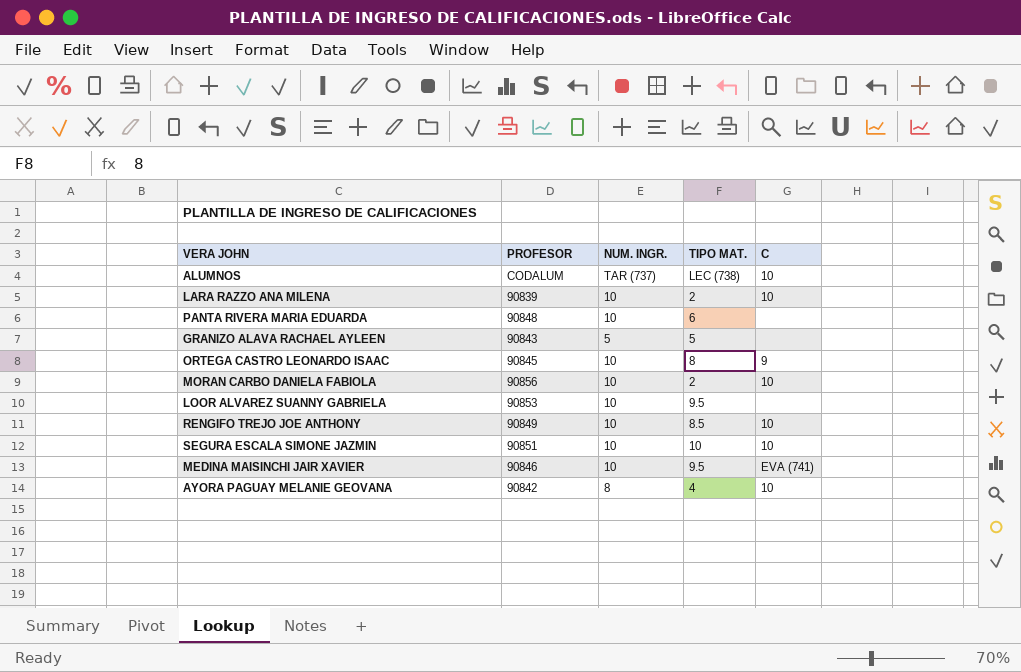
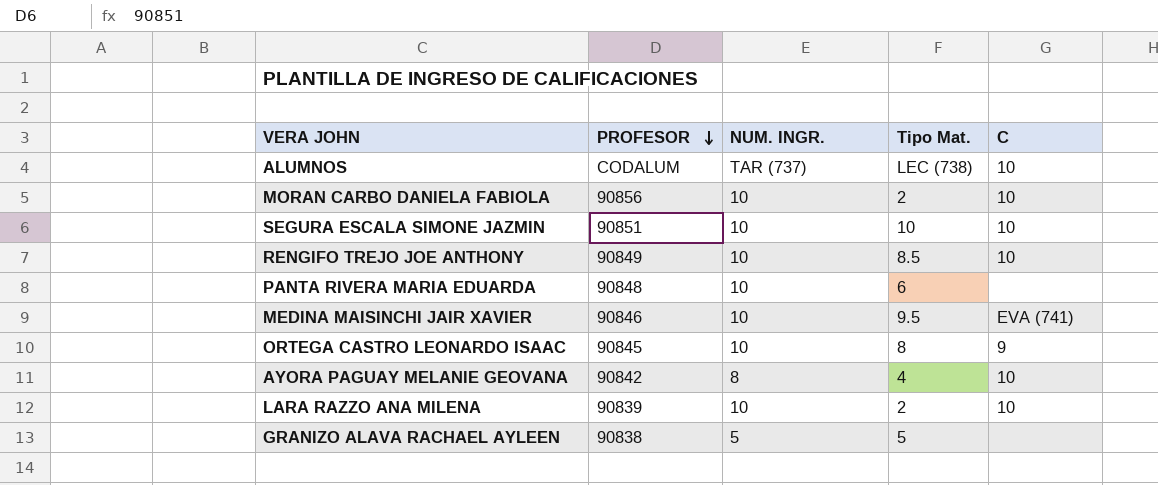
row order: none -> PROFESOR descending
column name: TIPO MAT. -> Tipo Mat.
row LOOR ALVAREZ SUANNY GABRIELA: 90853 | 10 | 9.5 | none -> none
GRANIZO ALAVA RACHAEL AYLEEN | PROFESOR: 90843 -> 90838

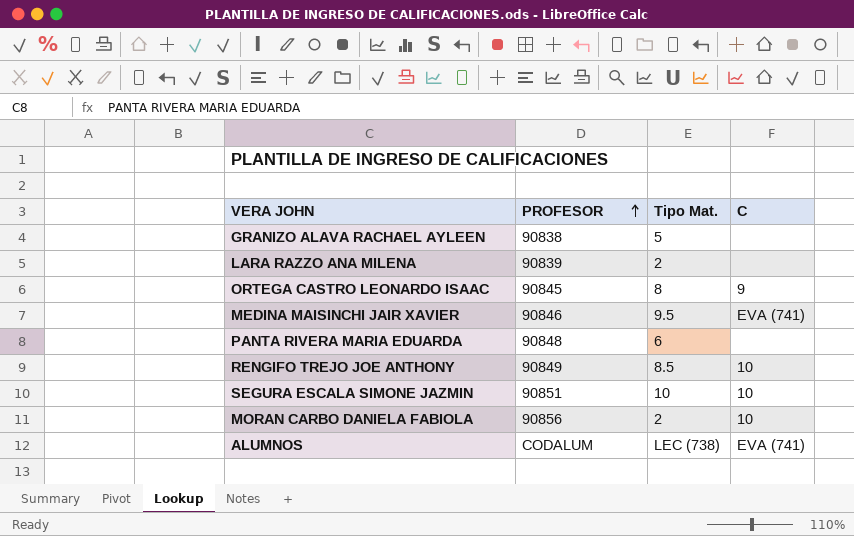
row order: PROFESOR descending -> PROFESOR ascending
column NUM. INGR. | position: 3 -> none
row AYORA PAGUAY MELANIE GEOVANA: 90842 | 8 | 4 | 10 -> none
LARA RAZZO ANA MILENA | C: 10 -> none
ALUMNOS | C: 10 -> EVA (741)

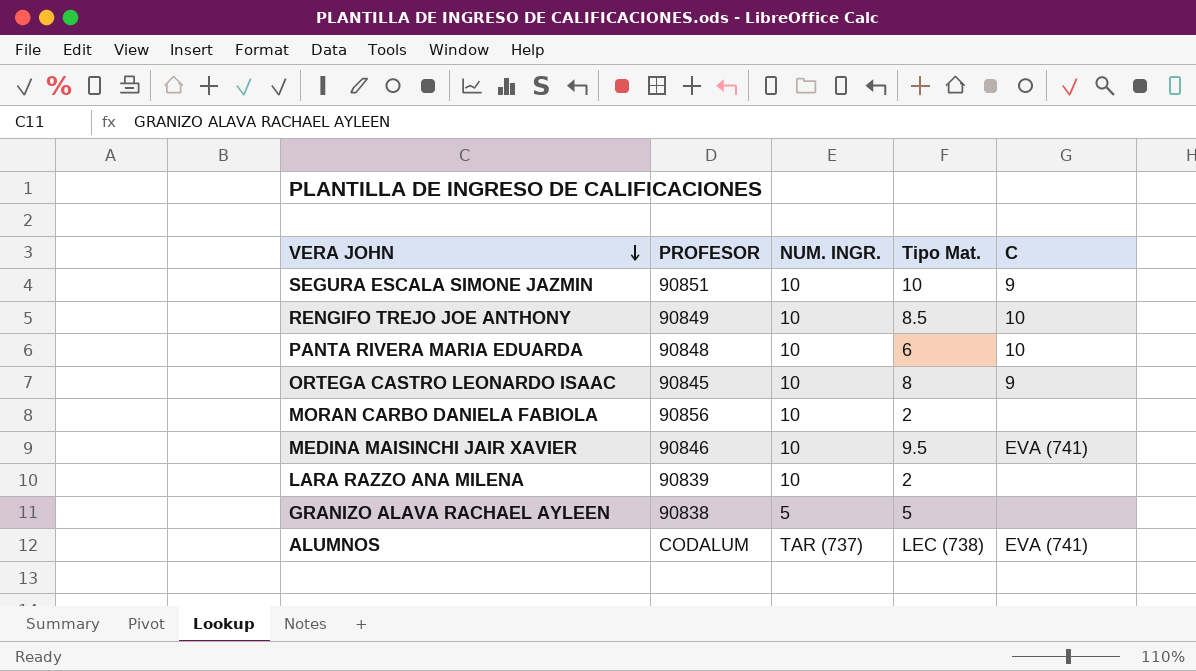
row order: PROFESOR ascending -> VERA JOHN descending
column NUM. INGR. | position: none -> 3
SEGURA ESCALA SIMONE JAZMIN | C: 10 -> 9
PANTA RIVERA MARIA EDUARDA | C: none -> 10
MORAN CARBO DANIELA FABIOLA | C: 10 -> none

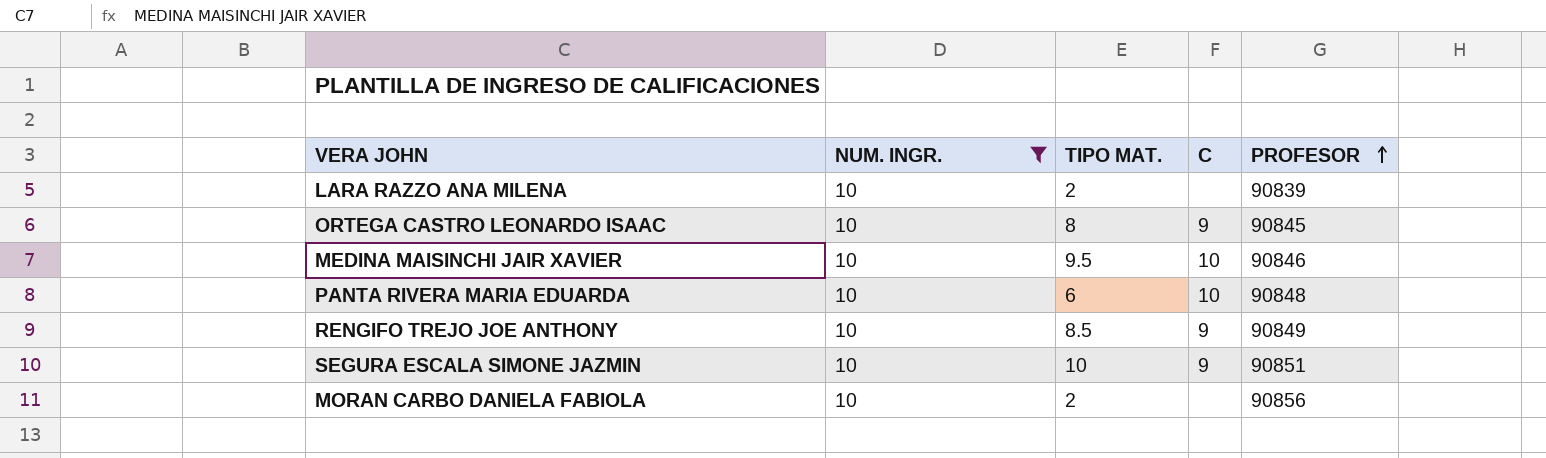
filter: none -> NUM. INGR. = 10
row order: VERA JOHN descending -> PROFESOR ascending
column name: Tipo Mat. -> TIPO MAT.
column PROFESOR | position: 2 -> 5
MEDINA MAISINCHI JAIR XAVIER | C: EVA (741) -> 10
RENGIFO TREJO JOE ANTHONY | C: 10 -> 9

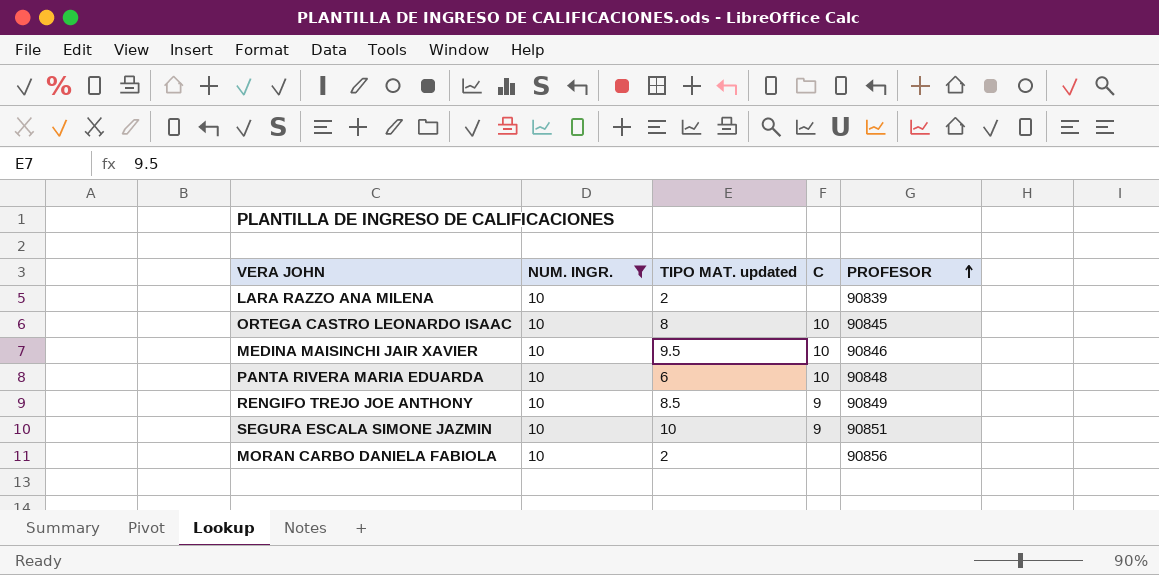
column name: TIPO MAT. -> TIPO MAT. updated
ORTEGA CASTRO LEONARDO ISAAC | C: 9 -> 10

